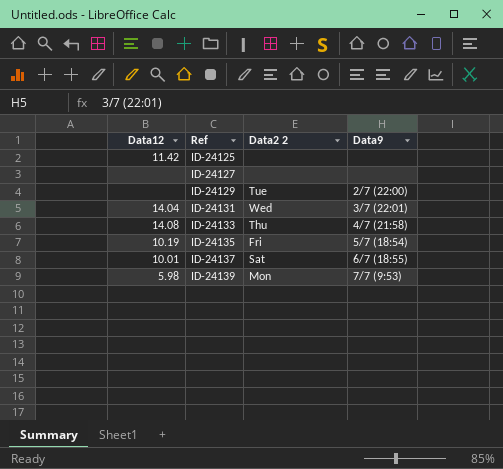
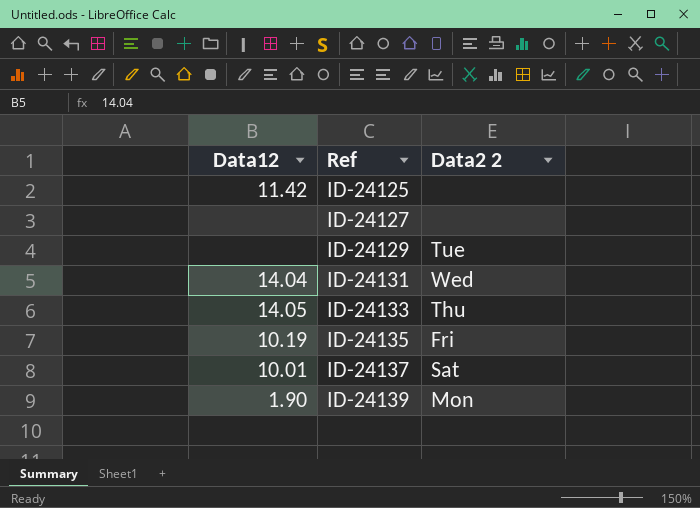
column Data9 | position: 4 -> none
ID-24133 | Data12: 14.08 -> 14.05
ID-24139 | Data12: 5.98 -> 1.90

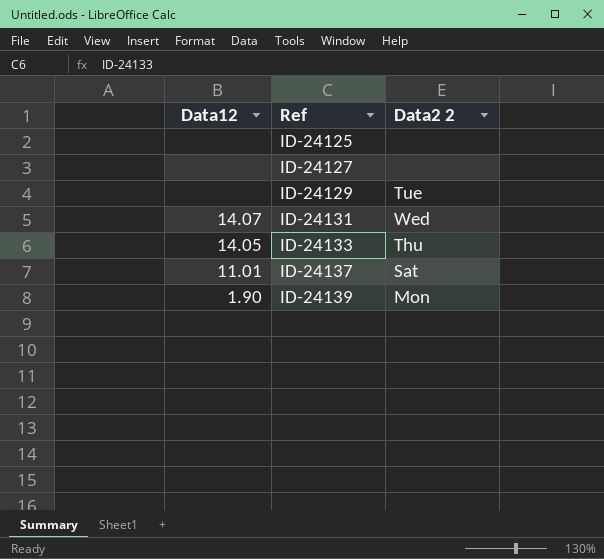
row ID-24135: 10.19 | Fri -> none
ID-24125 | Data12: 11.42 -> none
ID-24131 | Data12: 14.04 -> 14.07
ID-24137 | Data12: 10.01 -> 11.01

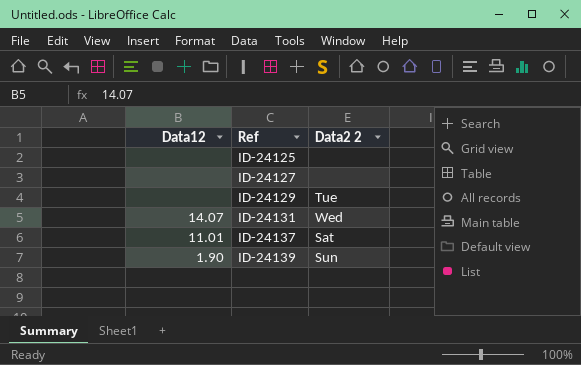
row ID-24133: 14.05 | Thu -> none
ID-24139 | Data2 2: Mon -> Sun

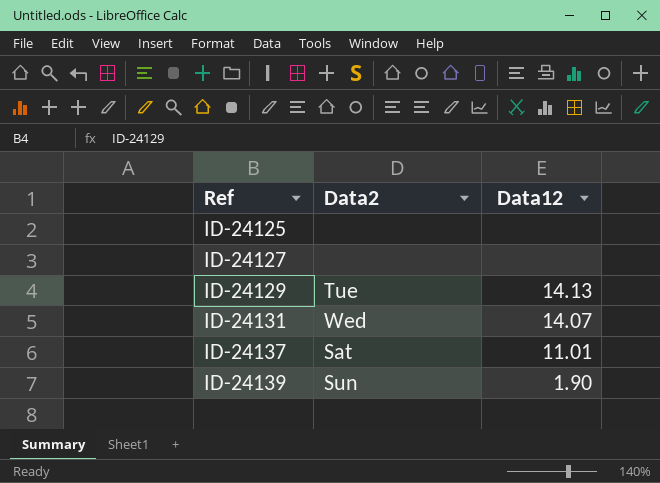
column name: Data2 2 -> Data2
column Data12 | position: 1 -> 3
ID-24129 | Data12: none -> 14.13

